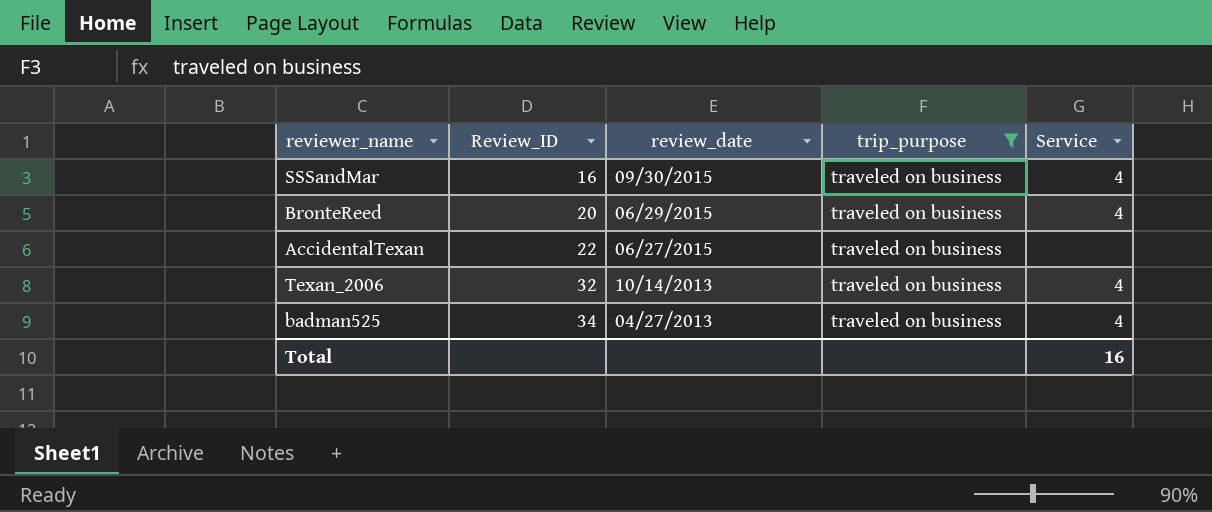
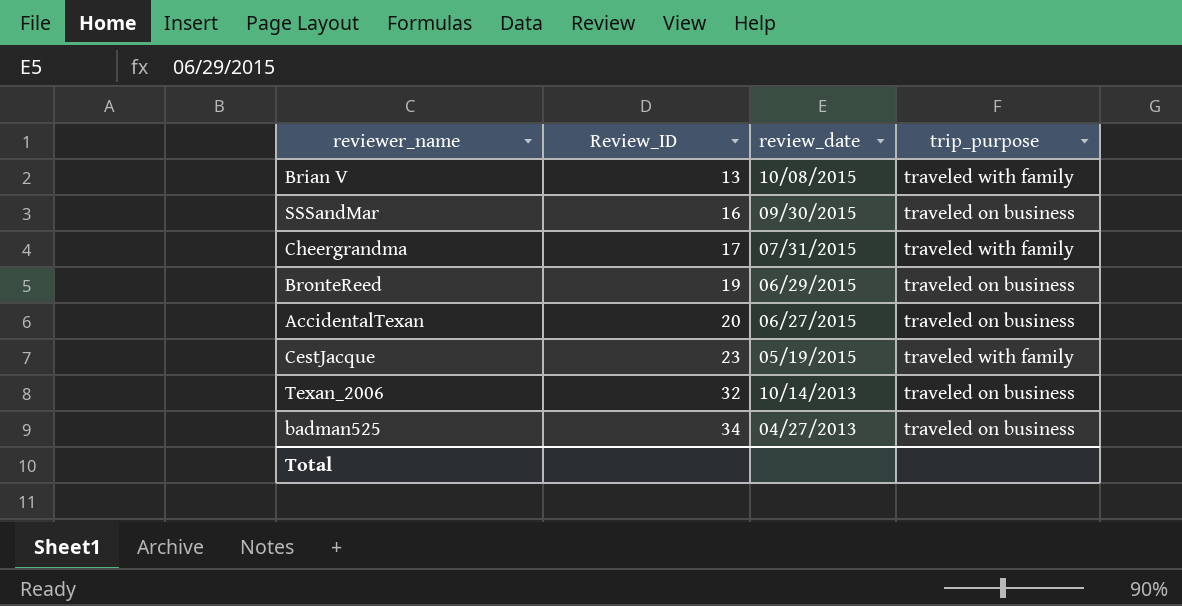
filter: trip_purpose = traveled on business -> none
column Service | position: 5 -> none
BronteReed | Review_ID: 20 -> 19
AccidentalTexan | Review_ID: 22 -> 20

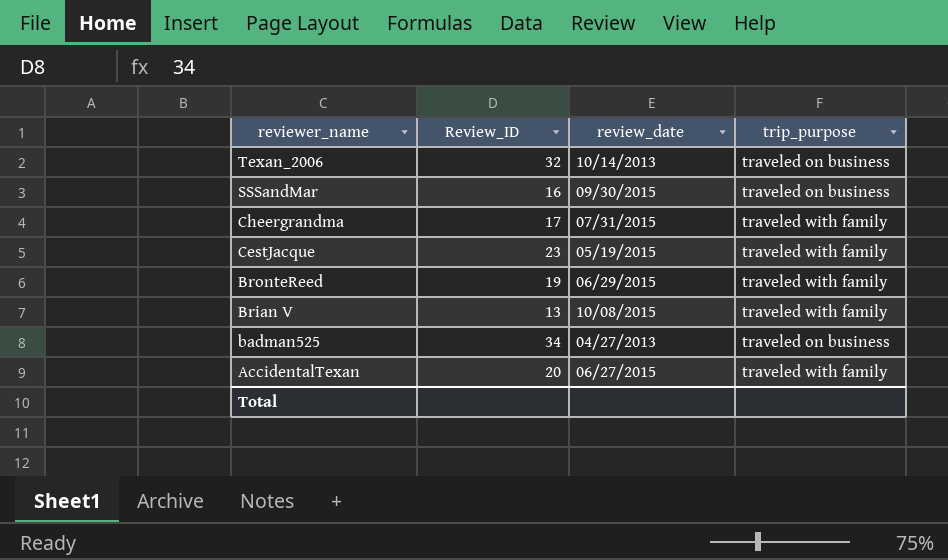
row order: Review_ID ascending -> reviewer_name descending
BronteReed | trip_purpose: traveled on business -> traveled with family
AccidentalTexan | trip_purpose: traveled on business -> traveled with family

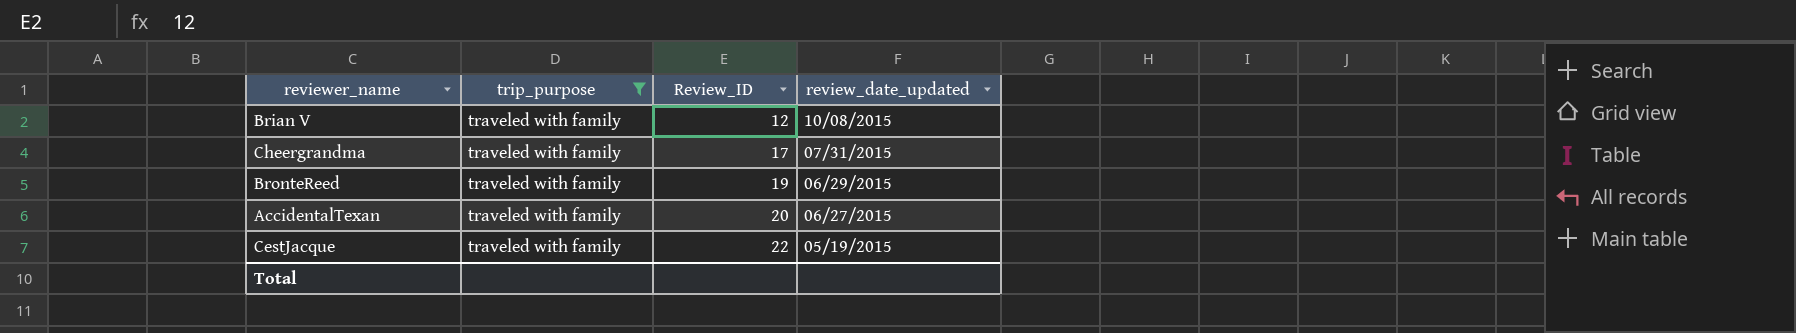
filter: none -> trip_purpose = traveled with family
row order: reviewer_name descending -> Review_ID ascending
column trip_purpose | position: 4 -> 2
column name: review_date -> review_date_updated
Brian V | Review_ID: 13 -> 12
CestJacque | Review_ID: 23 -> 22

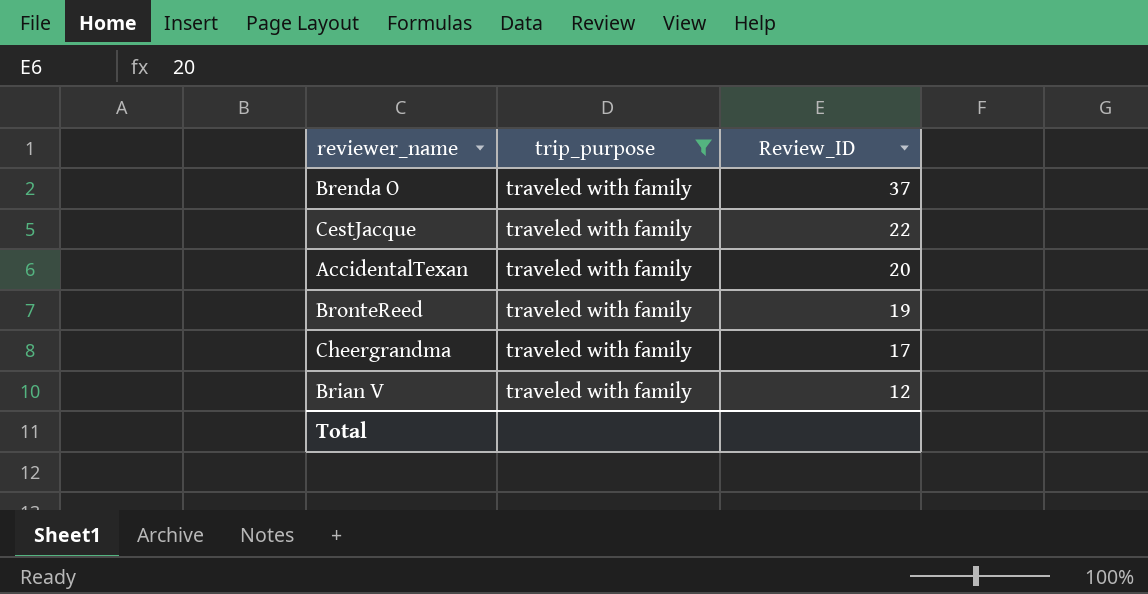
row order: Review_ID ascending -> Review_ID descending
column review_date_updated | position: 4 -> none
row Brenda O: none -> traveled with family | 37

